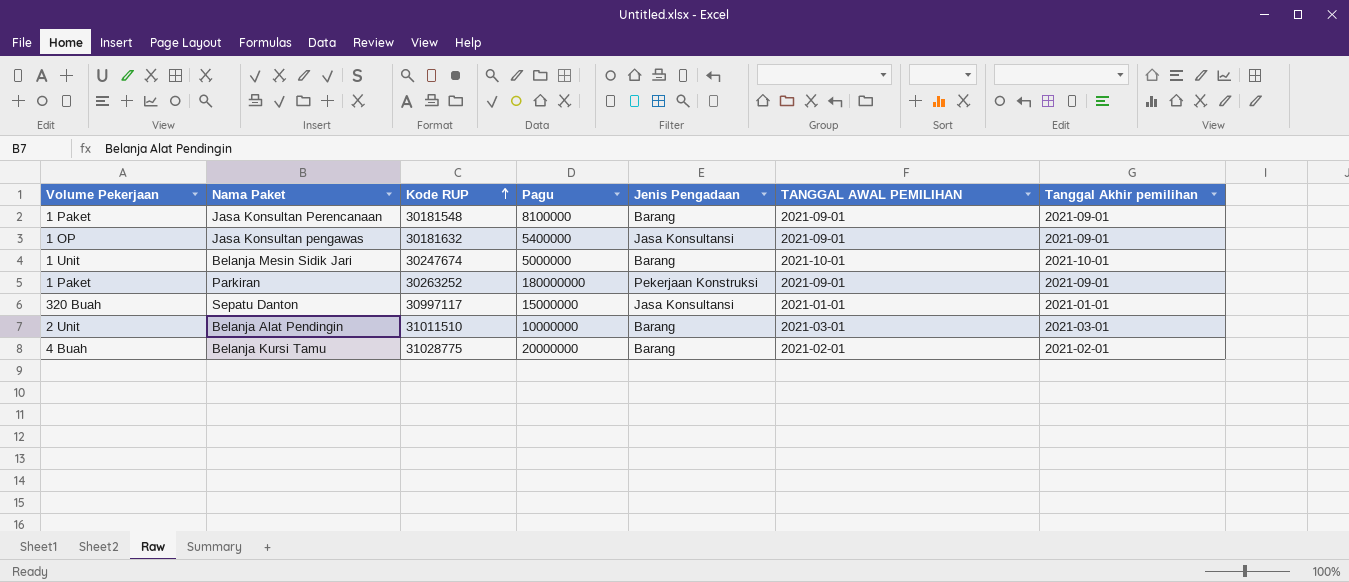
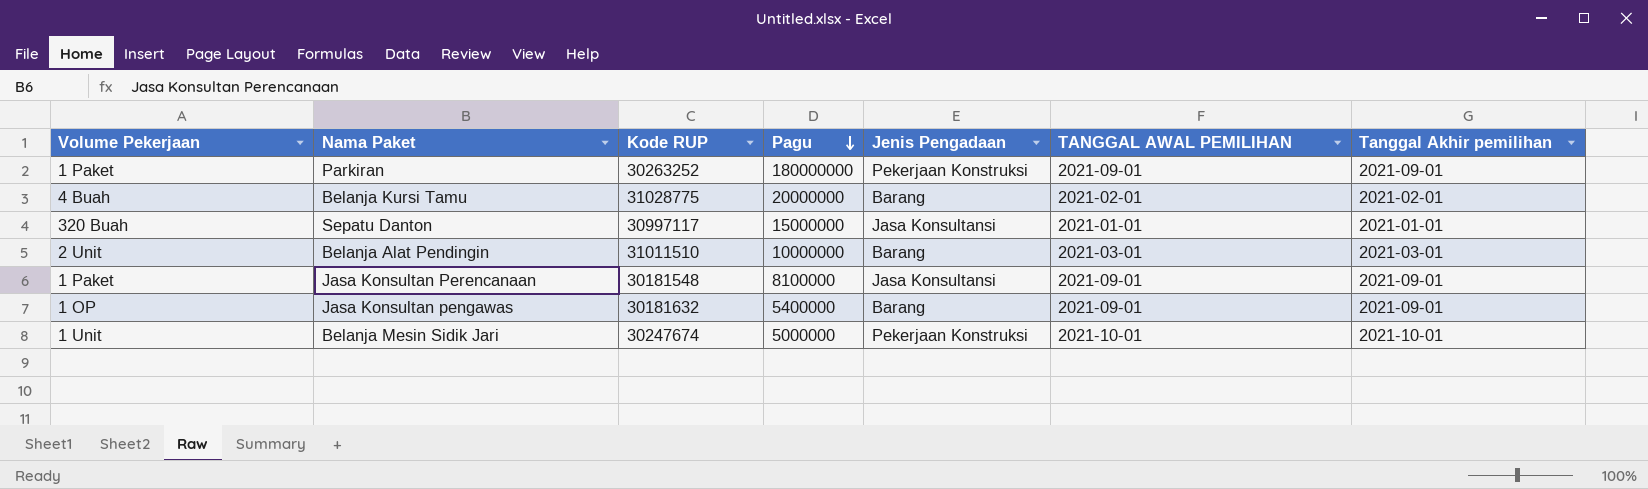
row order: Kode RUP ascending -> Pagu descending
Jasa Konsultan Perencanaan | Jenis Pengadaan: Barang -> Jasa Konsultansi
Jasa Konsultan pengawas | Jenis Pengadaan: Jasa Konsultansi -> Barang
Belanja Mesin Sidik Jari | Jenis Pengadaan: Barang -> Pekerjaan Konstruksi

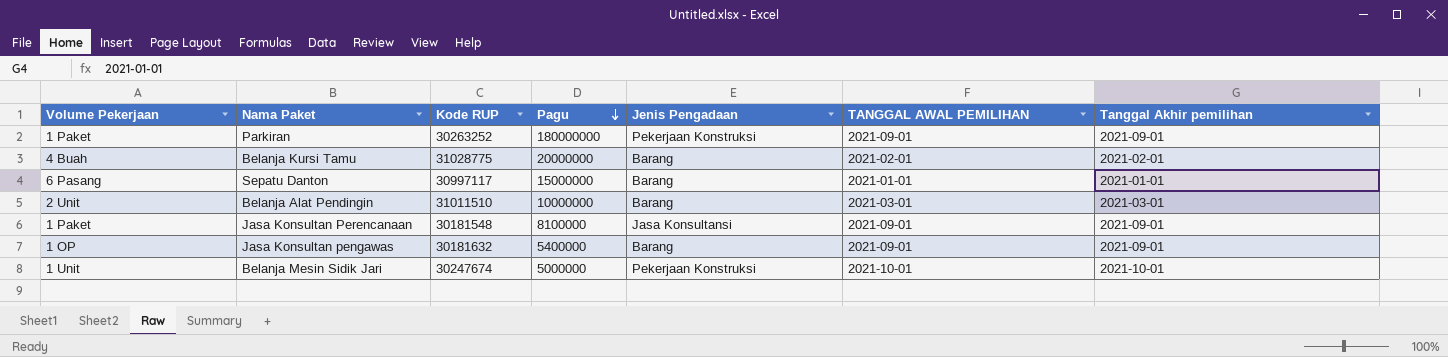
Sepatu Danton | Volume Pekerjaan: 320 Buah -> 6 Pasang
Sepatu Danton | Jenis Pengadaan: Jasa Konsultansi -> Barang

